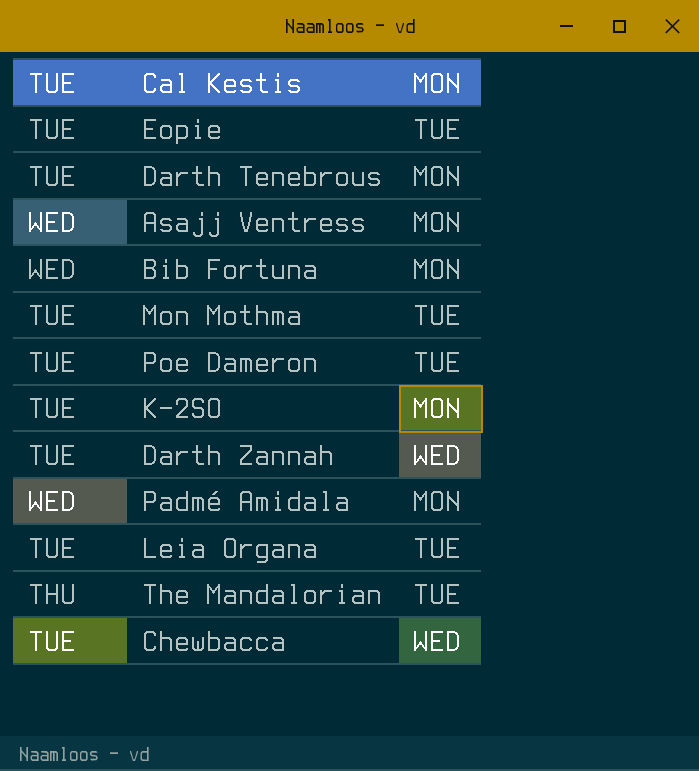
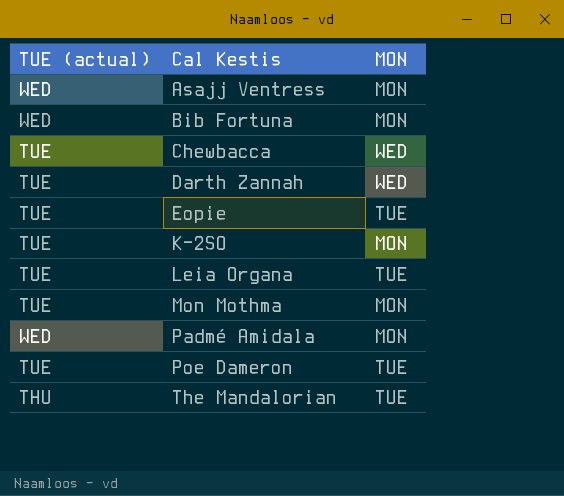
row order: none -> Cal Kestis ascending
column name: TUE -> TUE (actual)
row Darth Tenebrous: TUE | MON -> none
Mon Mothma | MON: TUE -> MON

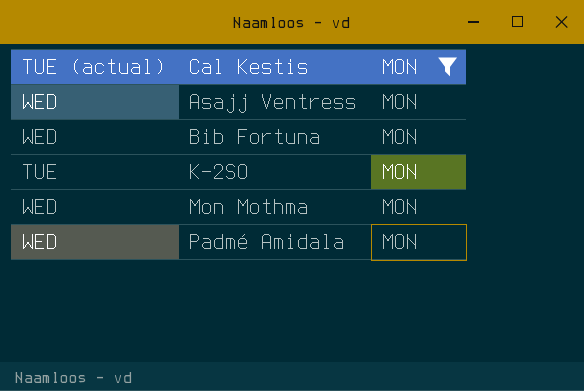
filter: none -> MON = MON
Mon Mothma | TUE (actual): TUE -> WED

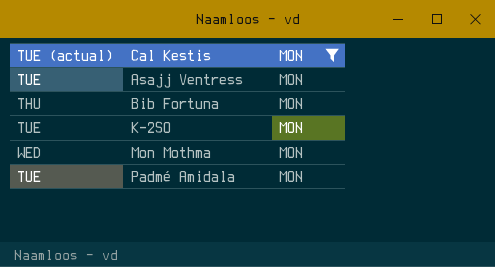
Asajj Ventress | TUE (actual): WED -> TUE
Bib Fortuna | TUE (actual): WED -> THU
Padmé Amidala | TUE (actual): WED -> TUE

